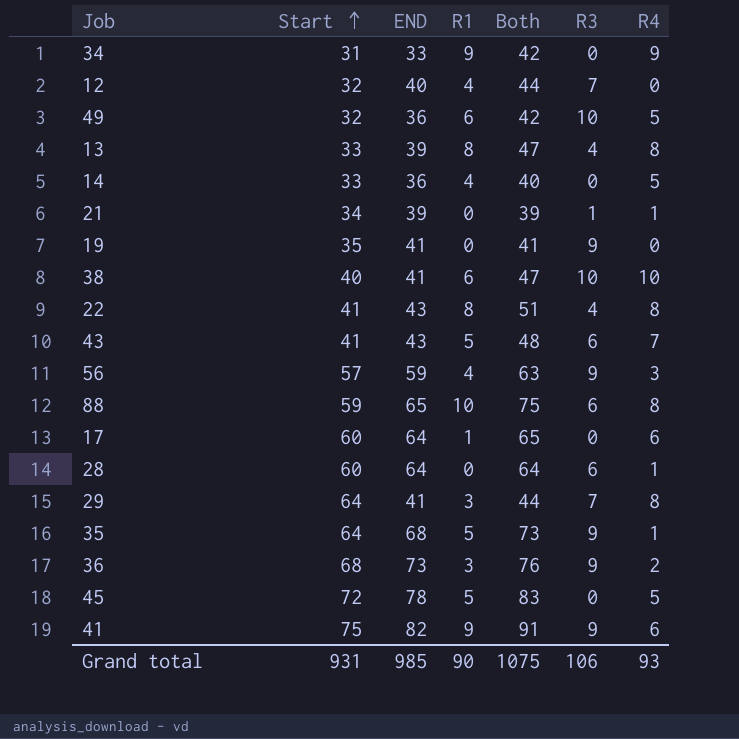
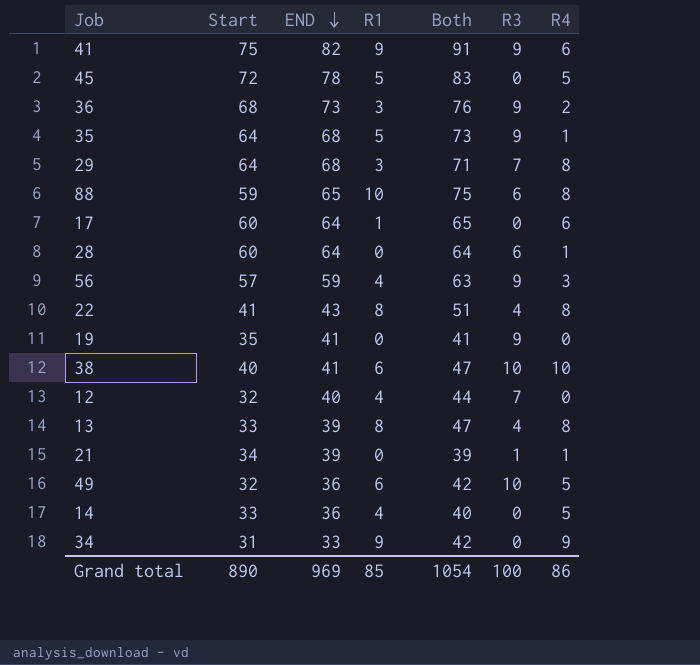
row order: Start ascending -> END descending
row 43: 41 | 43 | 5 | 48 | 6 | 7 -> none
29 | END: 41 -> 68
29 | Both: 44 -> 71
Grand total | Start: 931 -> 890
Grand total | END: 985 -> 969
Grand total | R1: 90 -> 85
Grand total | Both: 1075 -> 1054
Grand total | R3: 106 -> 100
Grand total | R4: 93 -> 86

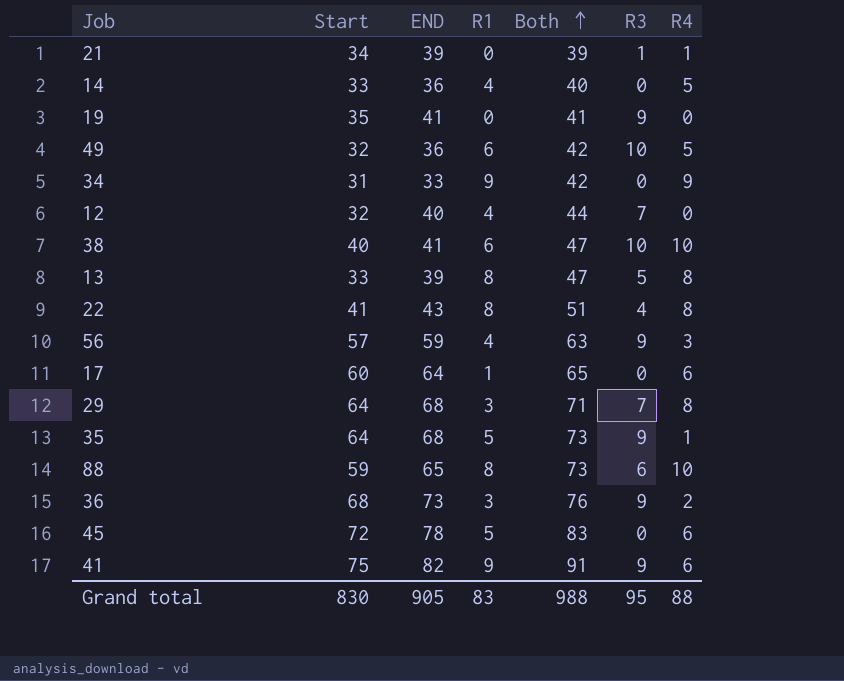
row order: END descending -> Both ascending
row 28: 60 | 64 | 0 | 64 | 6 | 1 -> none
13 | R3: 4 -> 5
88 | R1: 10 -> 8
88 | Both: 75 -> 73
88 | R4: 8 -> 10
45 | R4: 5 -> 6
Grand total | Start: 890 -> 830
Grand total | END: 969 -> 905
Grand total | R1: 85 -> 83
Grand total | Both: 1054 -> 988
Grand total | R3: 100 -> 95
Grand total | R4: 86 -> 88

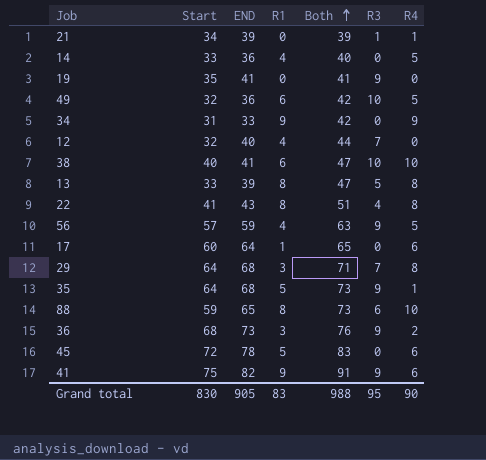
56 | R4: 3 -> 5
Grand total | R4: 88 -> 90

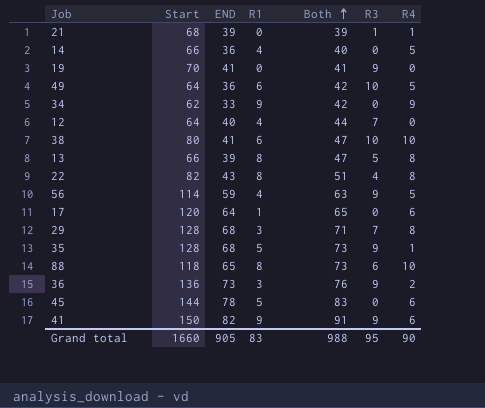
21 | Start: 34 -> 68
14 | Start: 33 -> 66
19 | Start: 35 -> 70
49 | Start: 32 -> 64
34 | Start: 31 -> 62
12 | Start: 32 -> 64
38 | Start: 40 -> 80
13 | Start: 33 -> 66
22 | Start: 41 -> 82
56 | Start: 57 -> 114
17 | Start: 60 -> 120
29 | Start: 64 -> 128
35 | Start: 64 -> 128
88 | Start: 59 -> 118
36 | Start: 68 -> 136
45 | Start: 72 -> 144
41 | Start: 75 -> 150
Grand total | Start: 830 -> 1660

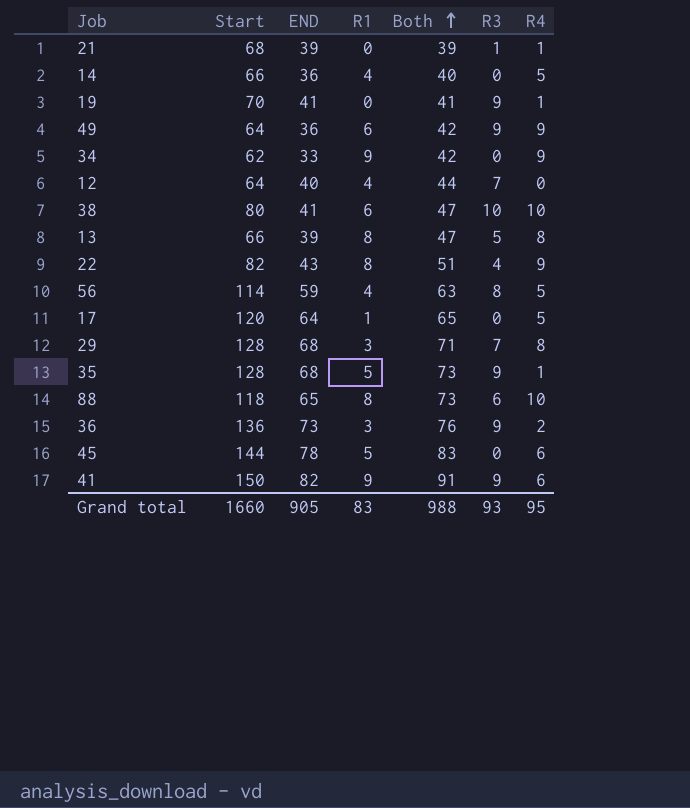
19 | R4: 0 -> 1
49 | R3: 10 -> 9
49 | R4: 5 -> 9
22 | R4: 8 -> 9
56 | R3: 9 -> 8
17 | R4: 6 -> 5
Grand total | R3: 95 -> 93
Grand total | R4: 90 -> 95

